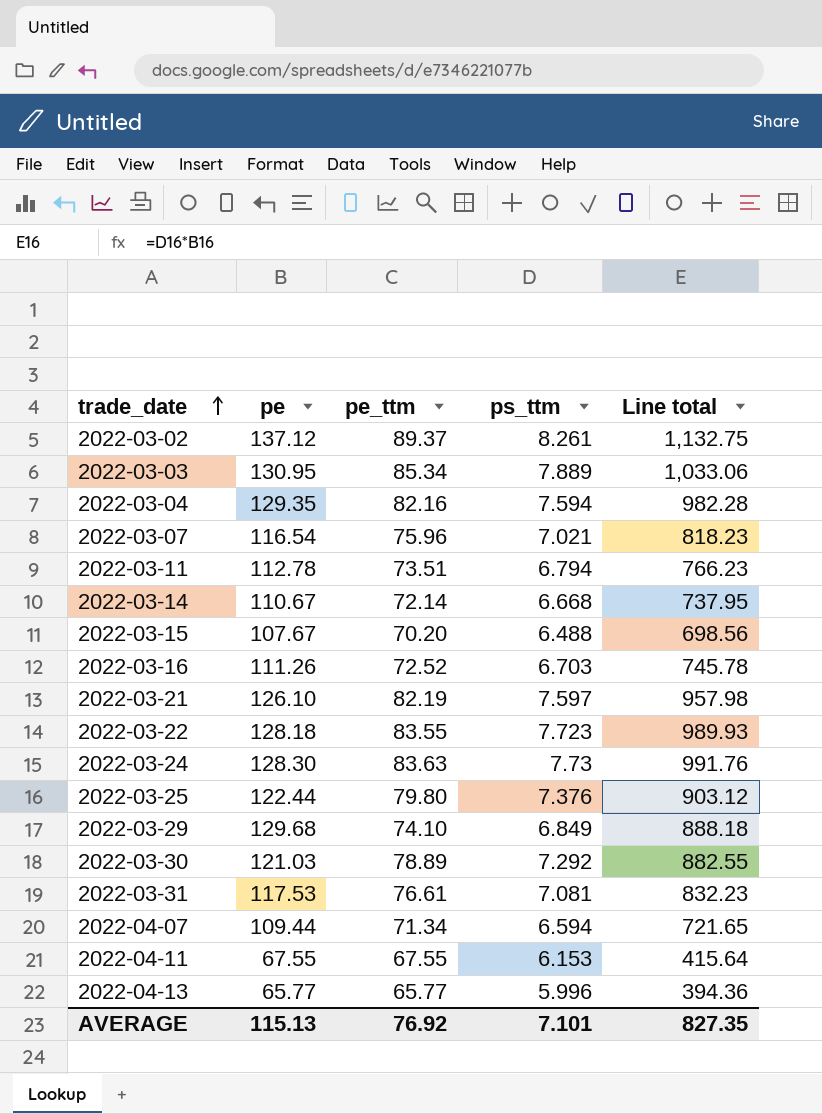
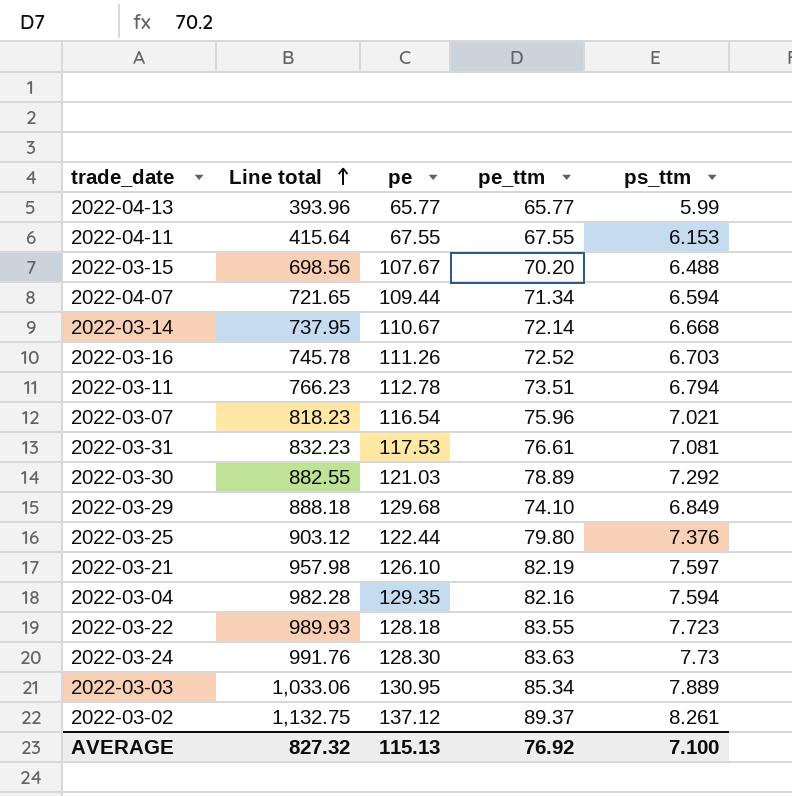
row order: trade_date ascending -> Line total ascending
column Line total | position: 5 -> 2
2022-04-13 | Line total: 394.36 -> 393.96
2022-04-13 | ps_ttm: 5.996 -> 5.99
AVERAGE | Line total: 827.35 -> 827.32
AVERAGE | ps_ttm: 7.101 -> 7.100

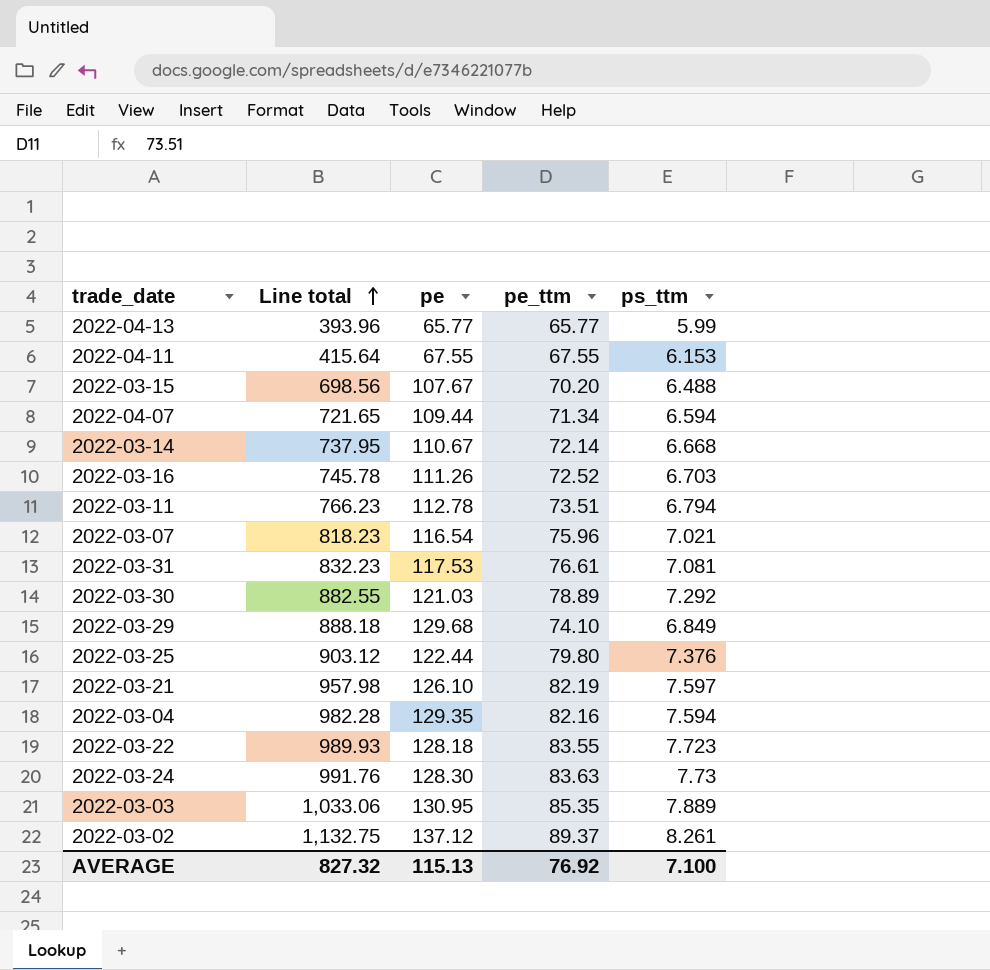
2022-03-03 | pe_ttm: 85.34 -> 85.35

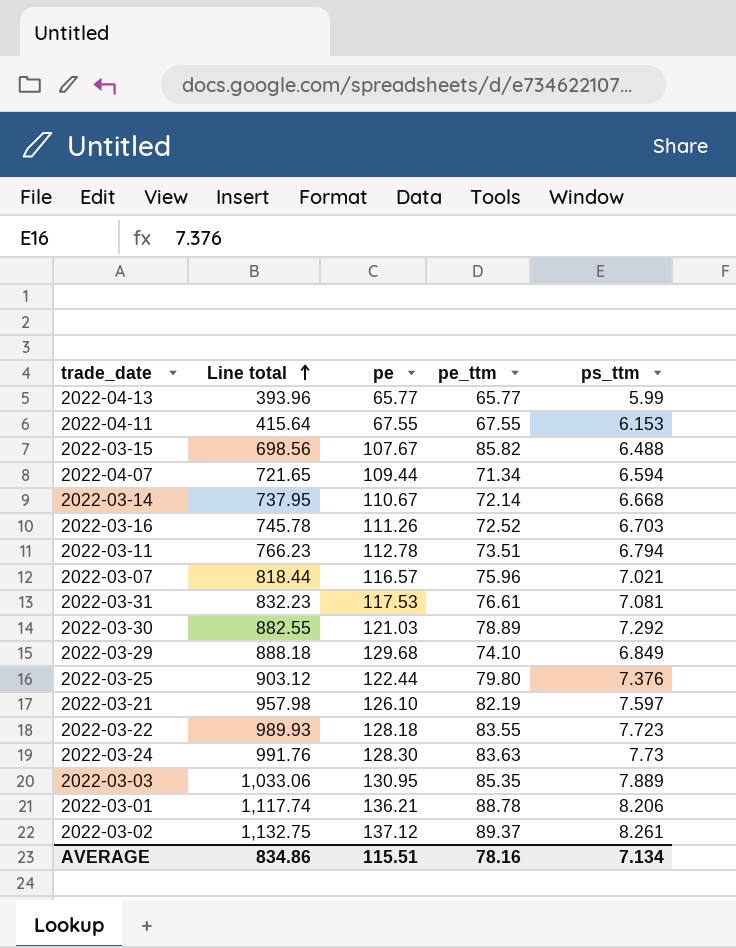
row 2022-03-04: 982.28 | 129.35 | 82.16 | 7.594 -> none
2022-03-15 | pe_ttm: 70.20 -> 85.82
2022-03-07 | Line total: 818.23 -> 818.44
2022-03-07 | pe: 116.54 -> 116.57
row 2022-03-01: none -> 1,117.74 | 136.21 | 88.78 | 8.206
AVERAGE | Line total: 827.32 -> 834.86
AVERAGE | pe: 115.13 -> 115.51
AVERAGE | pe_ttm: 76.92 -> 78.16
AVERAGE | ps_ttm: 7.100 -> 7.134

